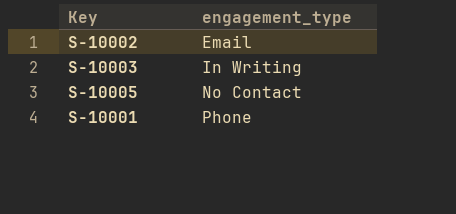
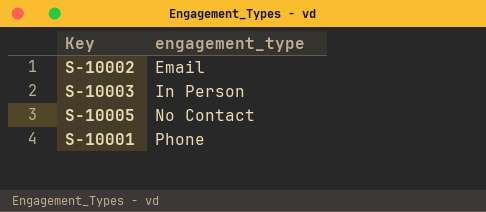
S-10003 | engagement_type: In Writing -> In Person

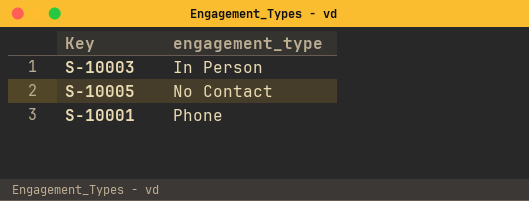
row S-10002: Email -> none

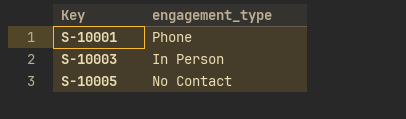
row order: engagement_type ascending -> Key ascending

